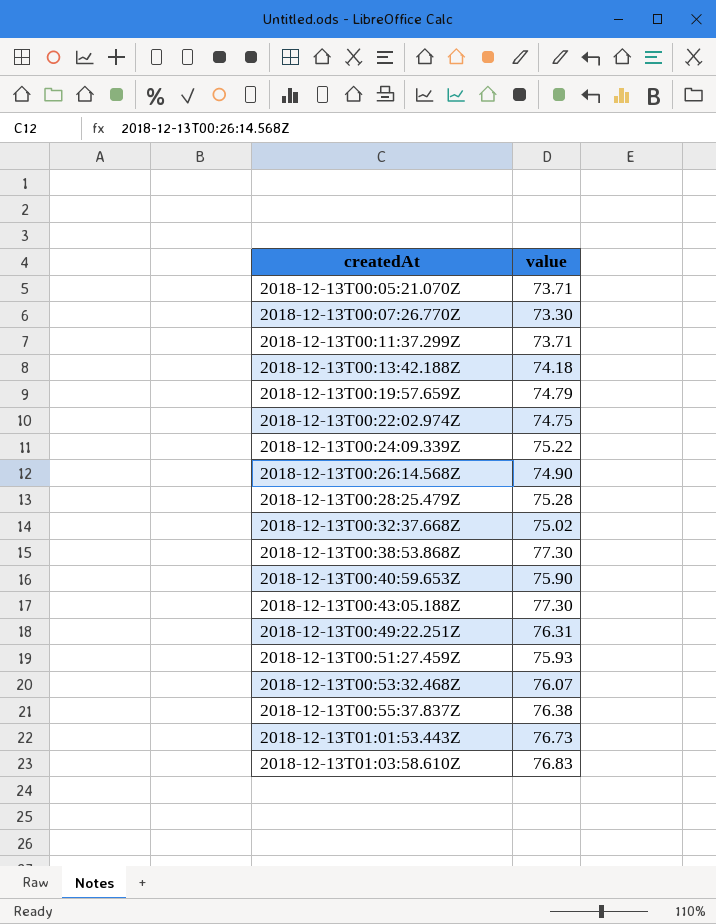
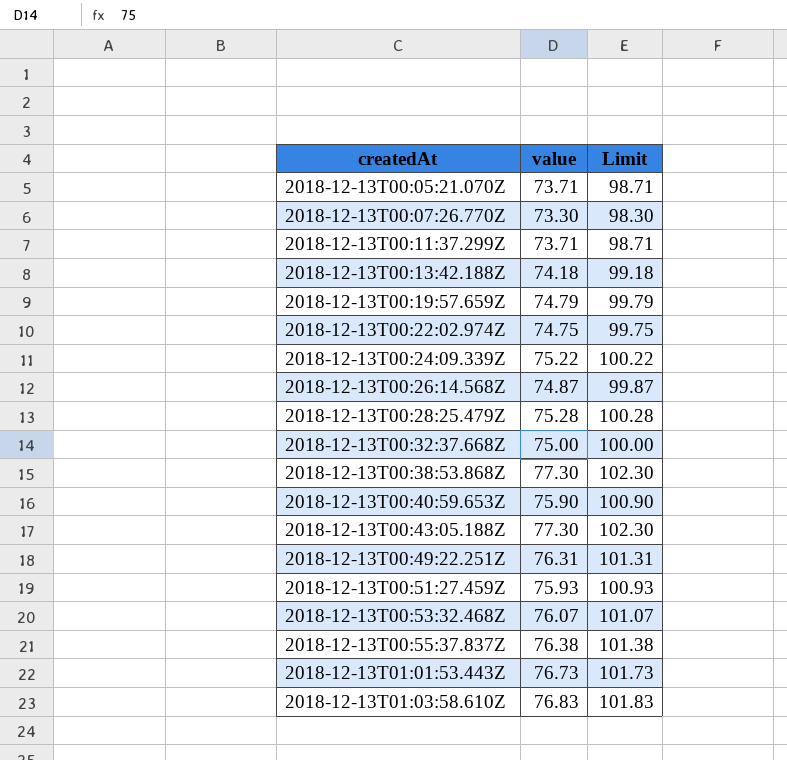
column Limit | formula: none -> [value] + 25
2018-12-13T00:26:14.568Z | value: 74.90 -> 74.87
2018-12-13T00:32:37.668Z | value: 75.02 -> 75.00

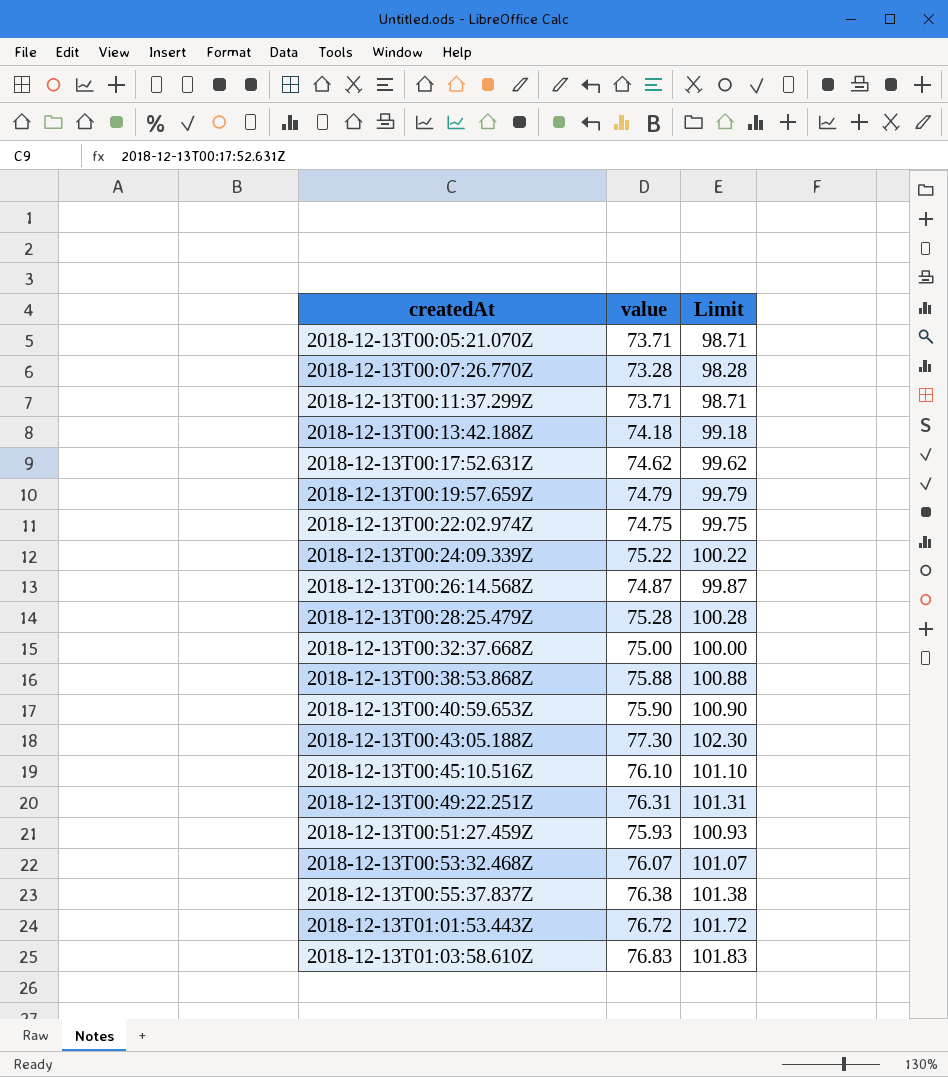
2018-12-13T00:07:26.770Z | value: 73.30 -> 73.28
2018-12-13T00:07:26.770Z | Limit: 98.30 -> 98.28
row 2018-12-13T00:17:52.631Z: none -> 74.62 | 99.62
2018-12-13T00:38:53.868Z | value: 77.30 -> 75.88
2018-12-13T00:38:53.868Z | Limit: 102.30 -> 100.88
row 2018-12-13T00:45:10.516Z: none -> 76.10 | 101.10
2018-12-13T01:01:53.443Z | value: 76.73 -> 76.72
2018-12-13T01:01:53.443Z | Limit: 101.73 -> 101.72

